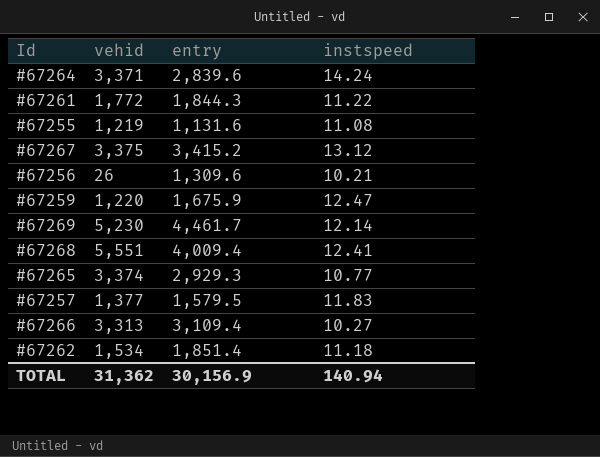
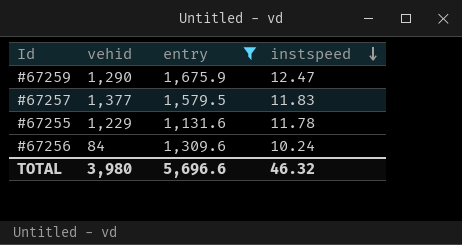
filter: none -> entry <= 1,675.9
row order: none -> instspeed descending
#67259 | vehid: 1,220 -> 1,290
#67255 | vehid: 1,219 -> 1,229
#67255 | instspeed: 11.08 -> 11.78
#67256 | vehid: 26 -> 84
#67256 | instspeed: 10.21 -> 10.24
TOTAL | vehid: 31,362 -> 3,980
TOTAL | entry: 30,156.9 -> 5,696.6
TOTAL | instspeed: 140.94 -> 46.32

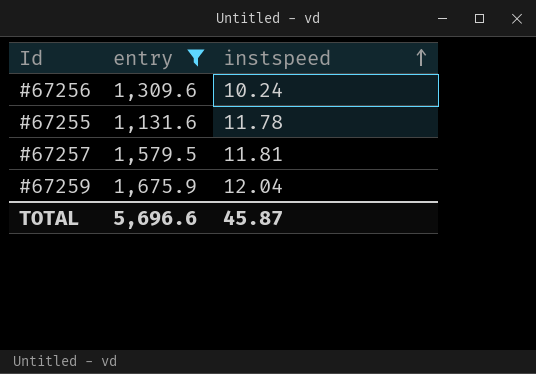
row order: instspeed descending -> instspeed ascending
column vehid | position: 2 -> none
#67257 | instspeed: 11.83 -> 11.81
#67259 | instspeed: 12.47 -> 12.04
TOTAL | instspeed: 46.32 -> 45.87

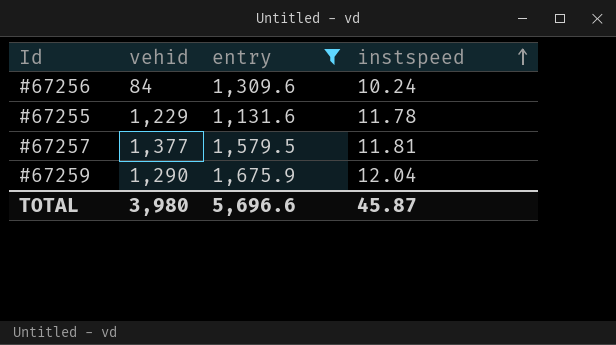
column vehid | position: none -> 2

